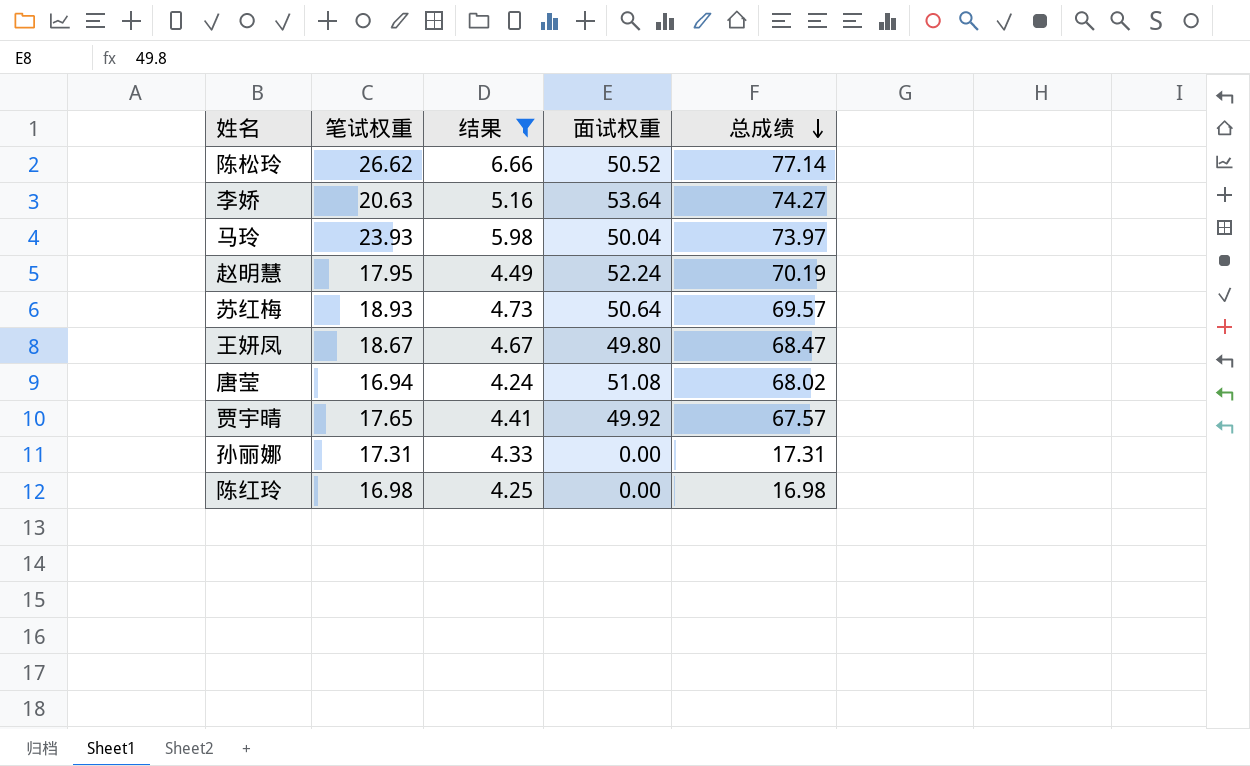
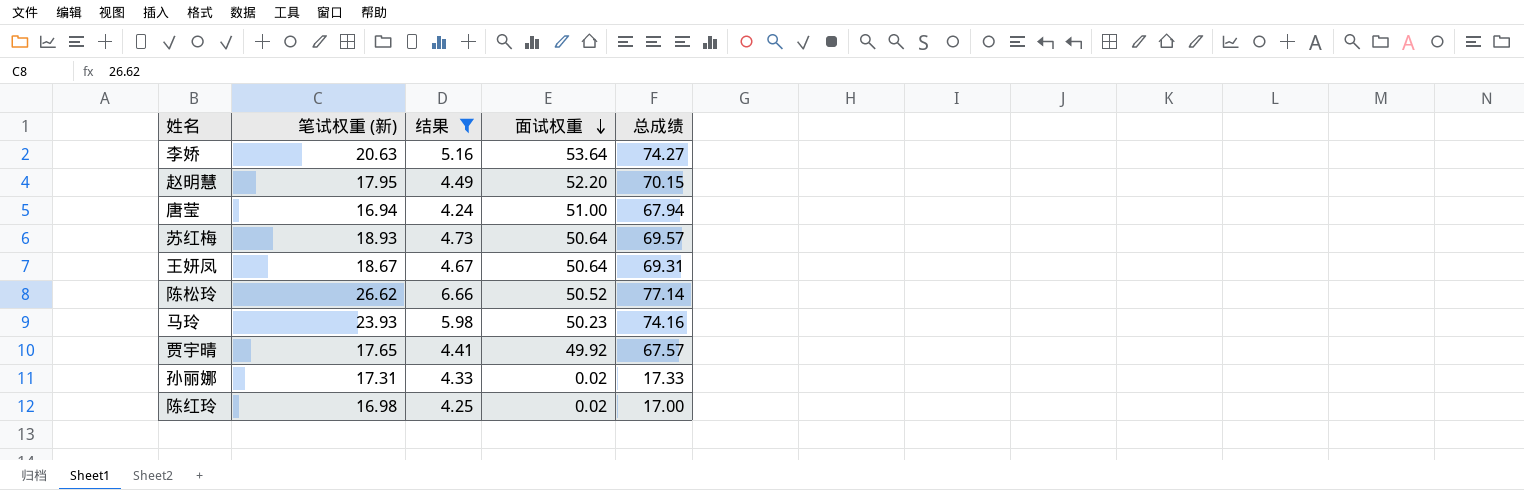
row order: 总成绩 descending -> 面试权重 descending
column name: 笔试权重 -> 笔试权重 (新)
赵明慧 | 面试权重: 52.24 -> 52.20
赵明慧 | 总成绩: 70.19 -> 70.15
唐莹 | 面试权重: 51.08 -> 51.00
唐莹 | 总成绩: 68.02 -> 67.94
王妍凤 | 面试权重: 49.80 -> 50.64
王妍凤 | 总成绩: 68.47 -> 69.31
马玲 | 面试权重: 50.04 -> 50.23
马玲 | 总成绩: 73.97 -> 74.16
孙丽娜 | 面试权重: 0.00 -> 0.02
孙丽娜 | 总成绩: 17.31 -> 17.33
陈红玲 | 面试权重: 0.00 -> 0.02
陈红玲 | 总成绩: 16.98 -> 17.00

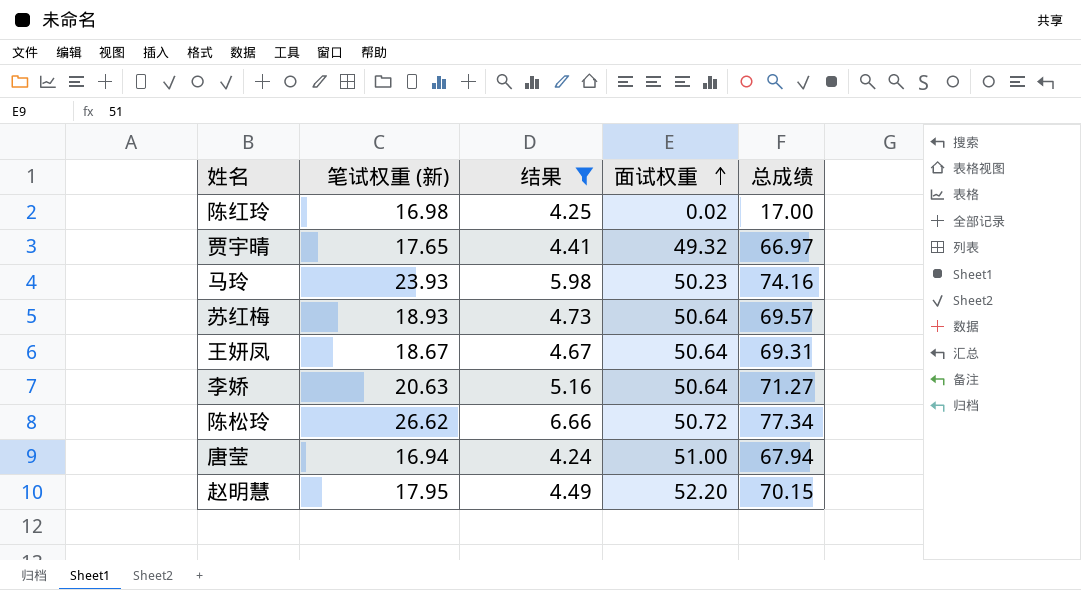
row order: 面试权重 descending -> 面试权重 ascending
row 孙丽娜: 17.31 | 4.33 | 0.02 | 17.33 -> none
贾宇晴 | 面试权重: 49.92 -> 49.32
贾宇晴 | 总成绩: 67.57 -> 66.97
李娇 | 面试权重: 53.64 -> 50.64
李娇 | 总成绩: 74.27 -> 71.27
陈松玲 | 面试权重: 50.52 -> 50.72
陈松玲 | 总成绩: 77.14 -> 77.34

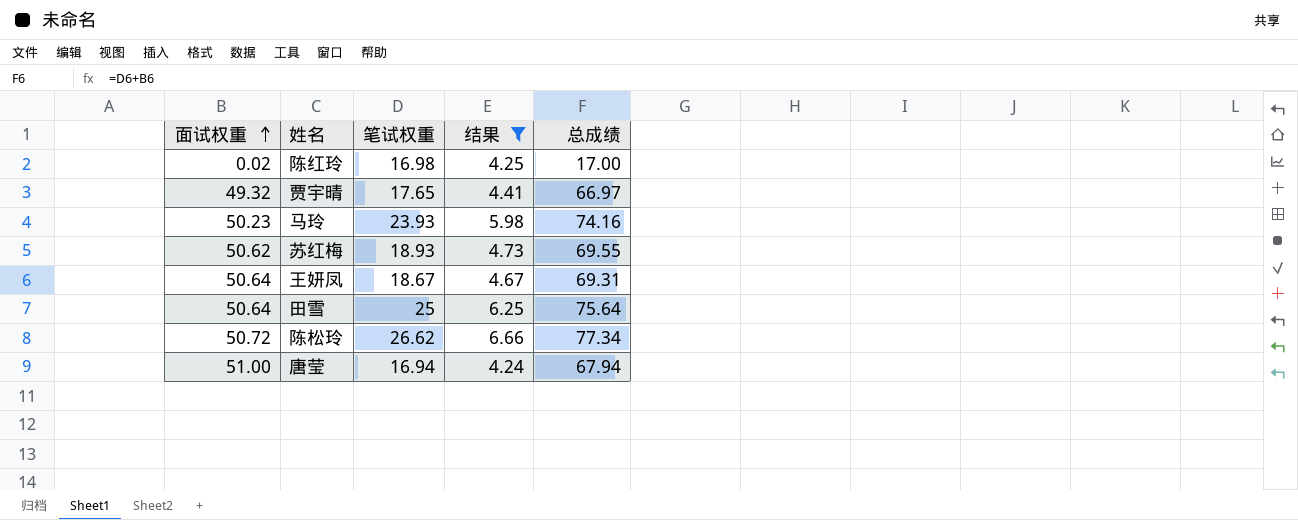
column 面试权重 | position: 4 -> 1
column name: 笔试权重 (新) -> 笔试权重
row 李娇: 20.63 | 5.16 | 50.64 | 71.27 -> none
row 赵明慧: 17.95 | 4.49 | 52.20 | 70.15 -> none
苏红梅 | 面试权重: 50.64 -> 50.62
苏红梅 | 总成绩: 69.57 -> 69.55
row 田雪: none -> 50.64 | 25 | 6.25 | 75.64

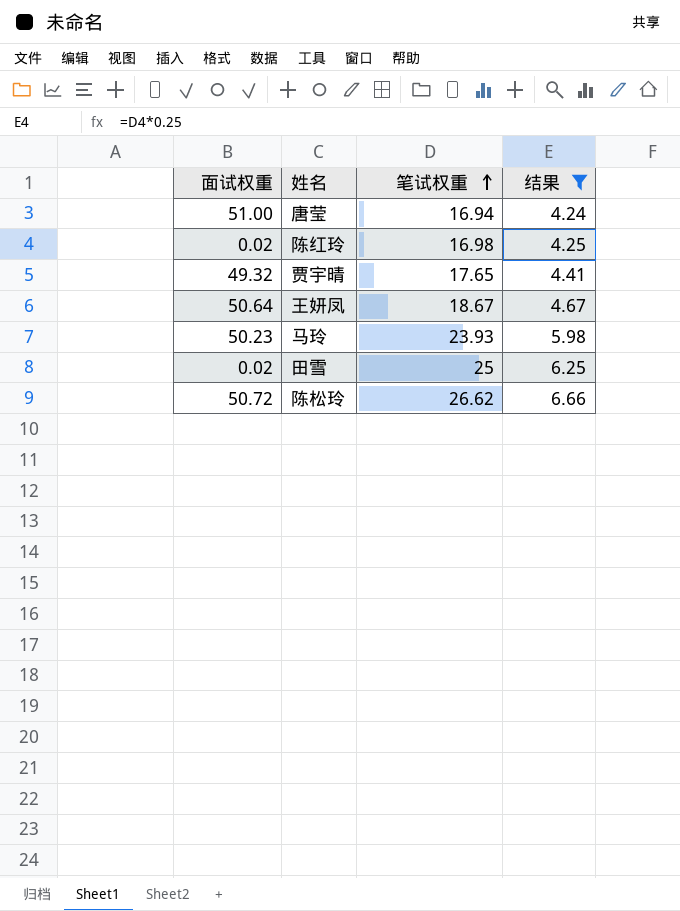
row order: 面试权重 ascending -> 笔试权重 ascending
column 总成绩 | formula: [面试权重] + [笔试权重] -> none
row 苏红梅: 50.62 | 18.93 | 4.73 | 69.55 -> none
田雪 | 面试权重: 50.64 -> 0.02

